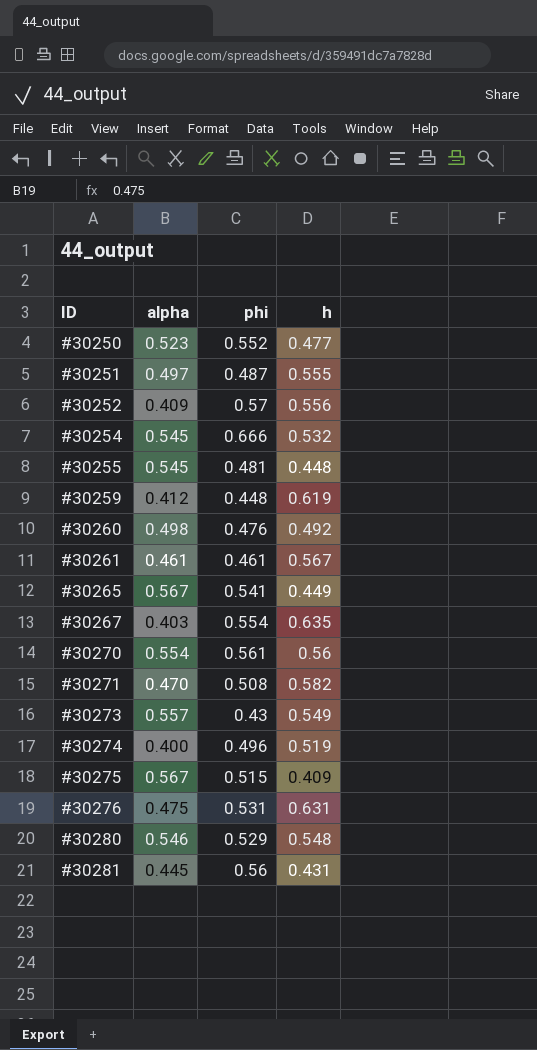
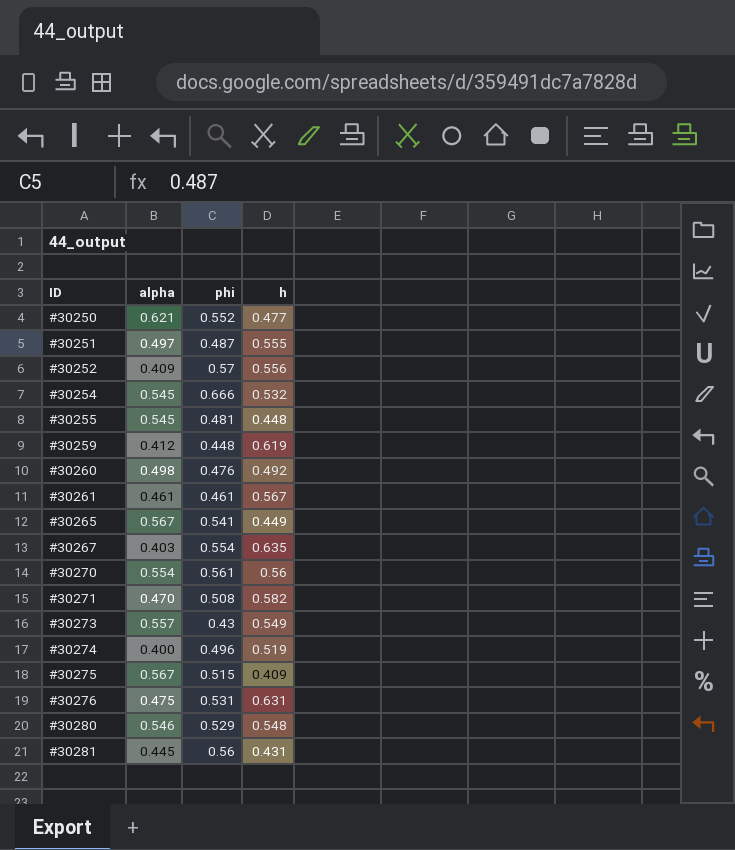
#30250 | alpha: 0.523 -> 0.621

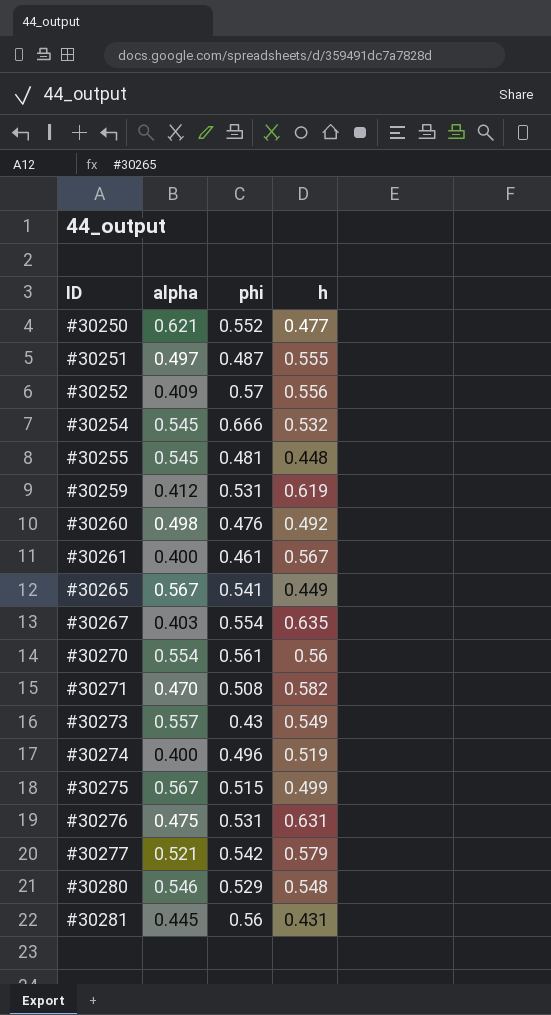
#30259 | phi: 0.448 -> 0.531
#30261 | alpha: 0.461 -> 0.400
#30275 | h: 0.409 -> 0.499
row #30277: none -> 0.521 | 0.542 | 0.579

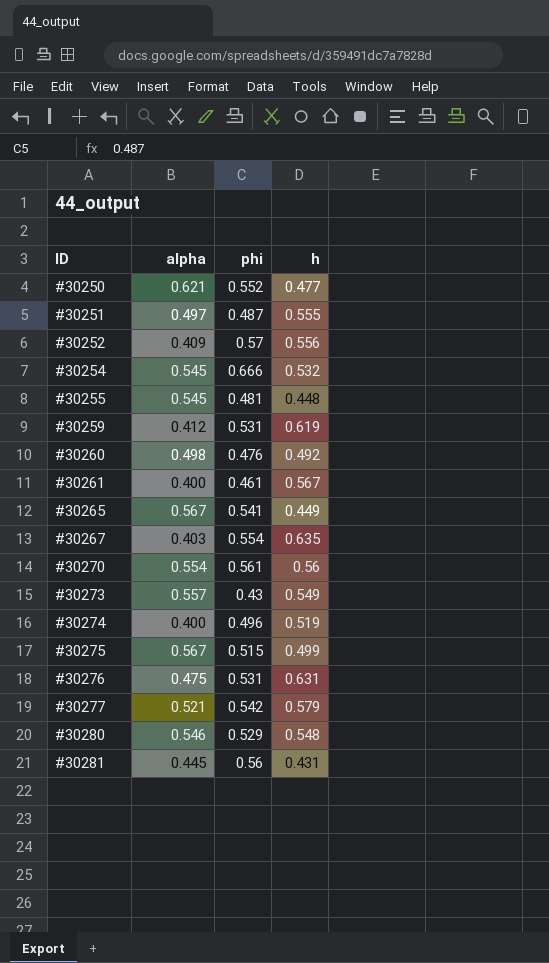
row #30271: 0.470 | 0.508 | 0.582 -> none

